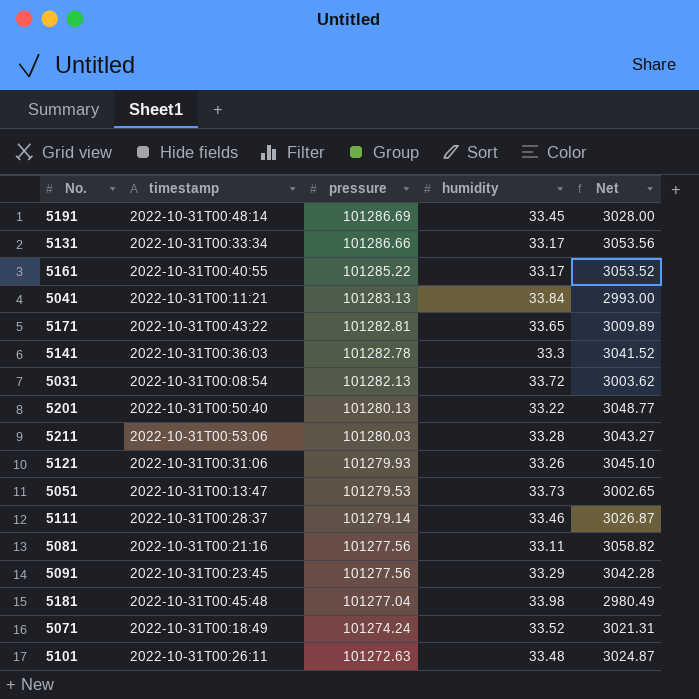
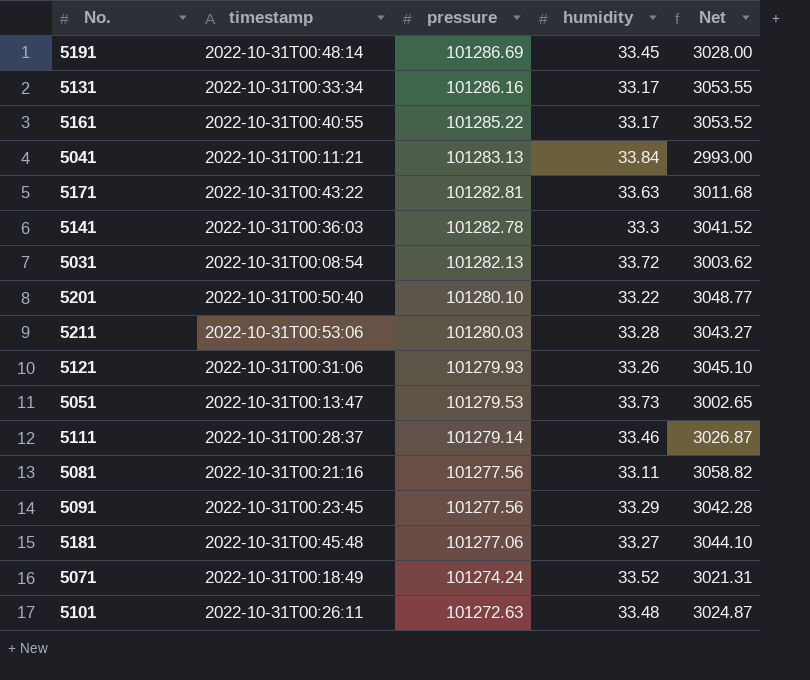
5131 | pressure: 101286.66 -> 101286.16
5131 | Net: 3053.56 -> 3053.55
5171 | humidity: 33.65 -> 33.63
5171 | Net: 3009.89 -> 3011.68
5201 | pressure: 101280.13 -> 101280.10
5181 | pressure: 101277.04 -> 101277.06
5181 | humidity: 33.98 -> 33.27
5181 | Net: 2980.49 -> 3044.10

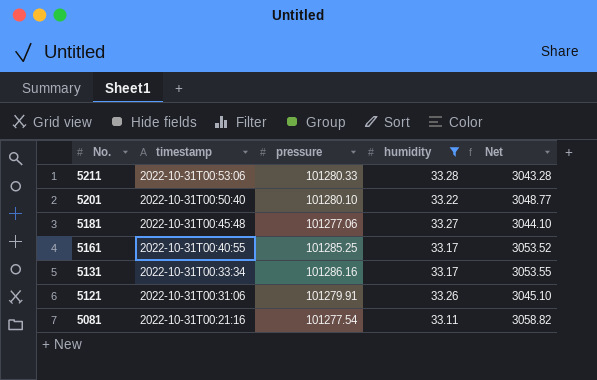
filter: none -> humidity <= 33.28
row order: pressure descending -> No. descending
5211 | pressure: 101280.03 -> 101280.33
5211 | Net: 3043.27 -> 3043.28
5161 | pressure: 101285.22 -> 101285.25
5121 | pressure: 101279.93 -> 101279.91
5081 | pressure: 101277.56 -> 101277.54

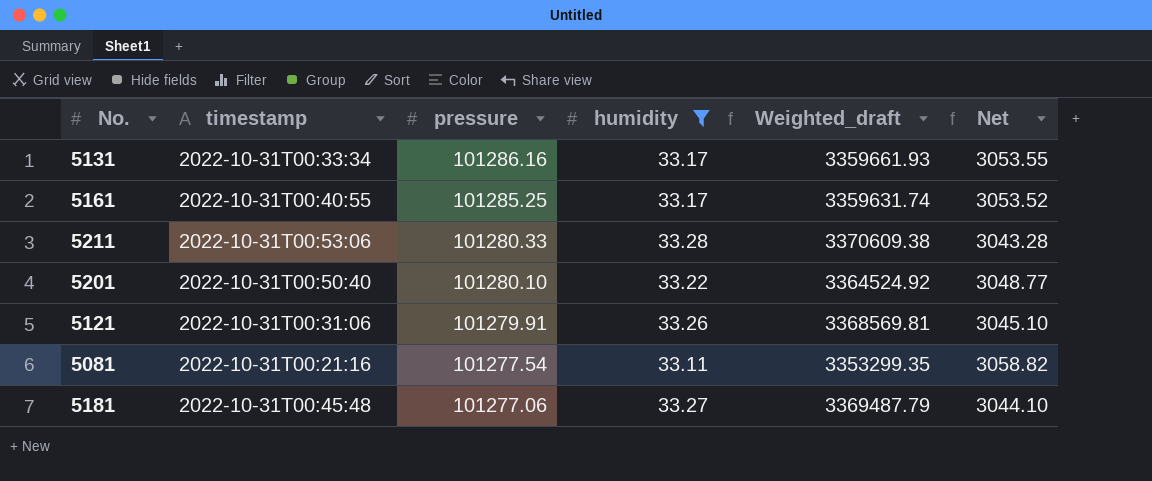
row order: No. descending -> pressure descending
column Weighted_draft | formula: none -> [pressure] * [humidity]

